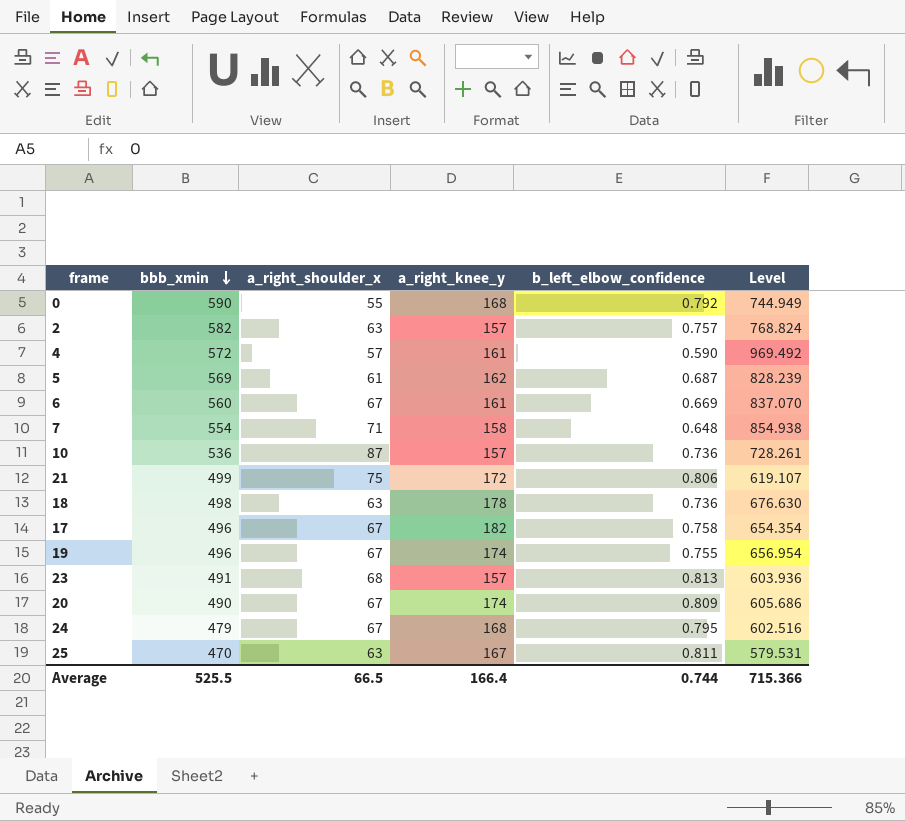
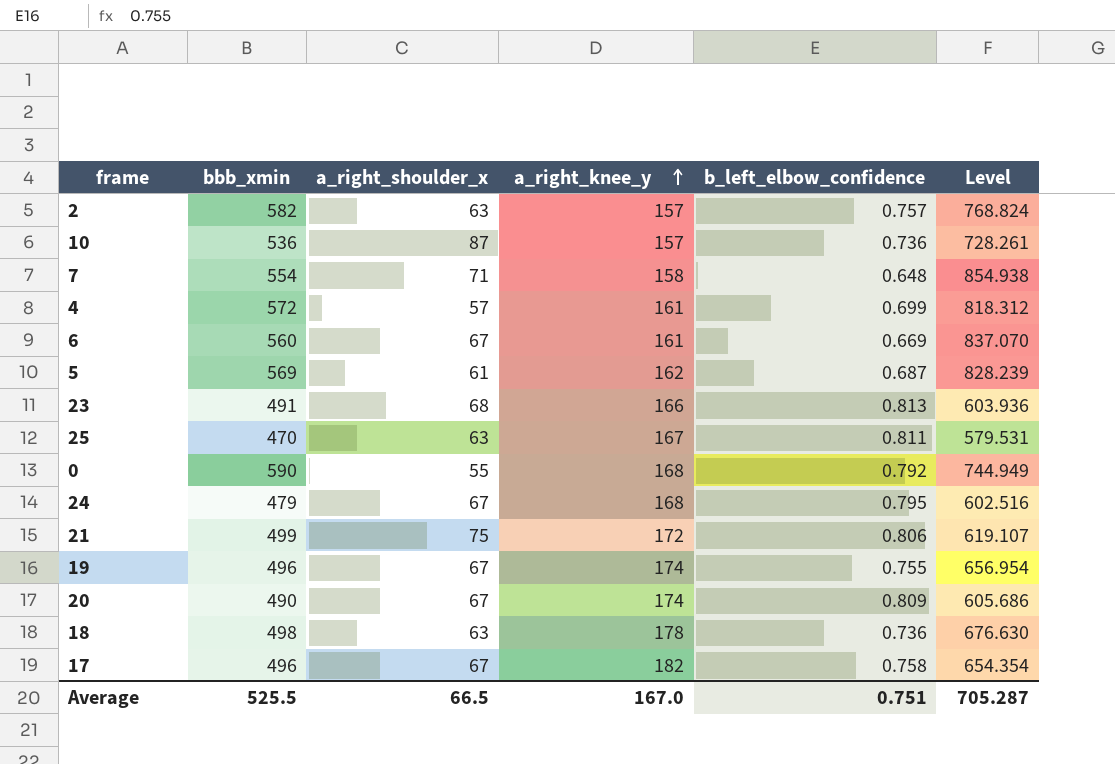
row order: bbb_xmin descending -> a_right_knee_y ascending
4 | b_left_elbow_confidence: 0.590 -> 0.699
4 | Level: 969.492 -> 818.312
23 | a_right_knee_y: 157 -> 166
Average | a_right_knee_y: 166.4 -> 167.0
Average | b_left_elbow_confidence: 0.744 -> 0.751
Average | Level: 715.366 -> 705.287

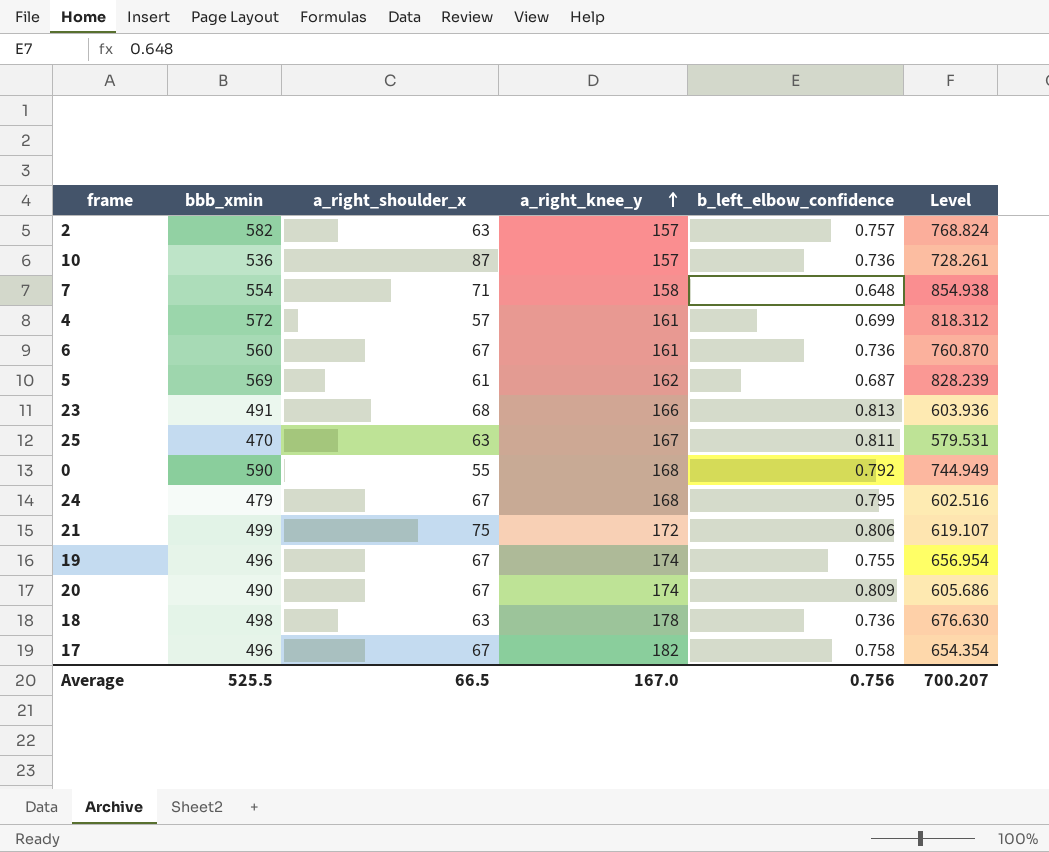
6 | b_left_elbow_confidence: 0.669 -> 0.736
6 | Level: 837.070 -> 760.870
Average | b_left_elbow_confidence: 0.751 -> 0.756
Average | Level: 705.287 -> 700.207

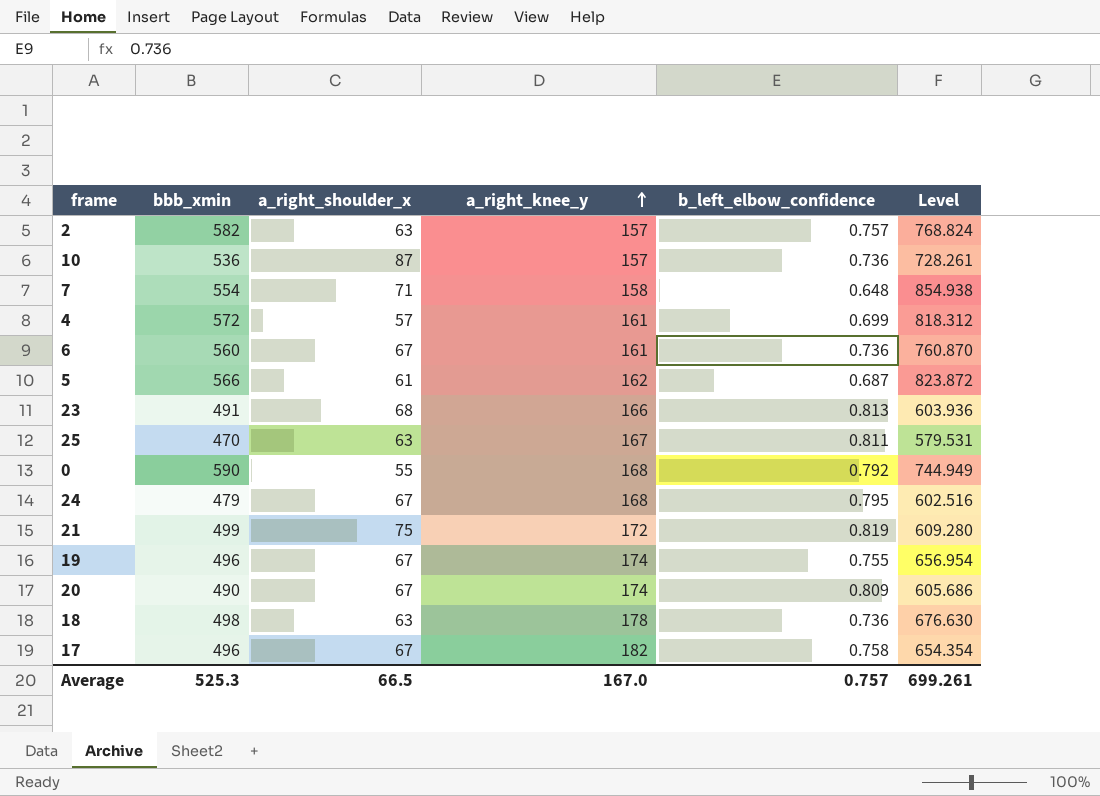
5 | bbb_xmin: 569 -> 566
5 | Level: 828.239 -> 823.872
21 | b_left_elbow_confidence: 0.806 -> 0.819
21 | Level: 619.107 -> 609.280
Average | bbb_xmin: 525.5 -> 525.3
Average | b_left_elbow_confidence: 0.756 -> 0.757
Average | Level: 700.207 -> 699.261

